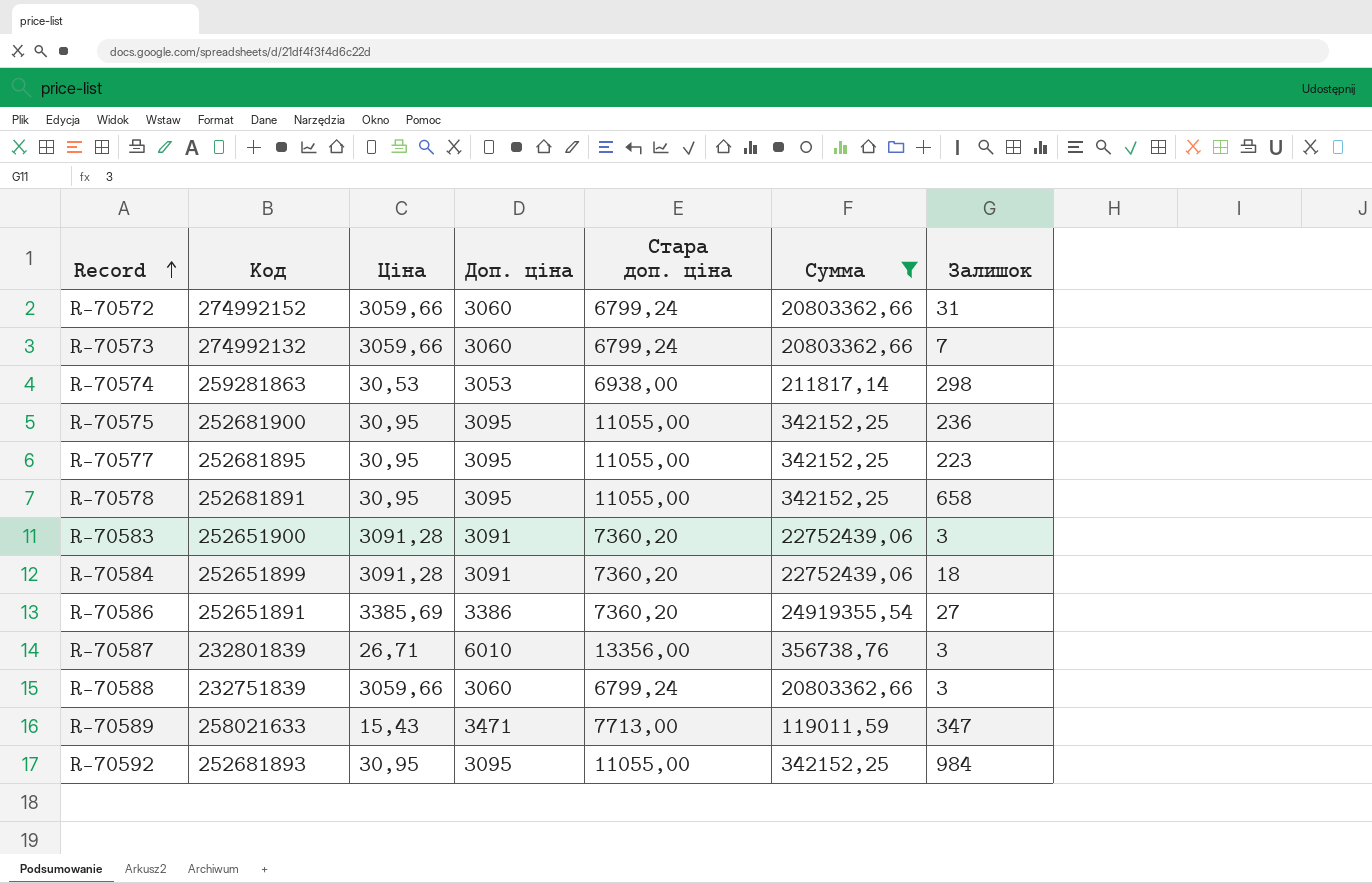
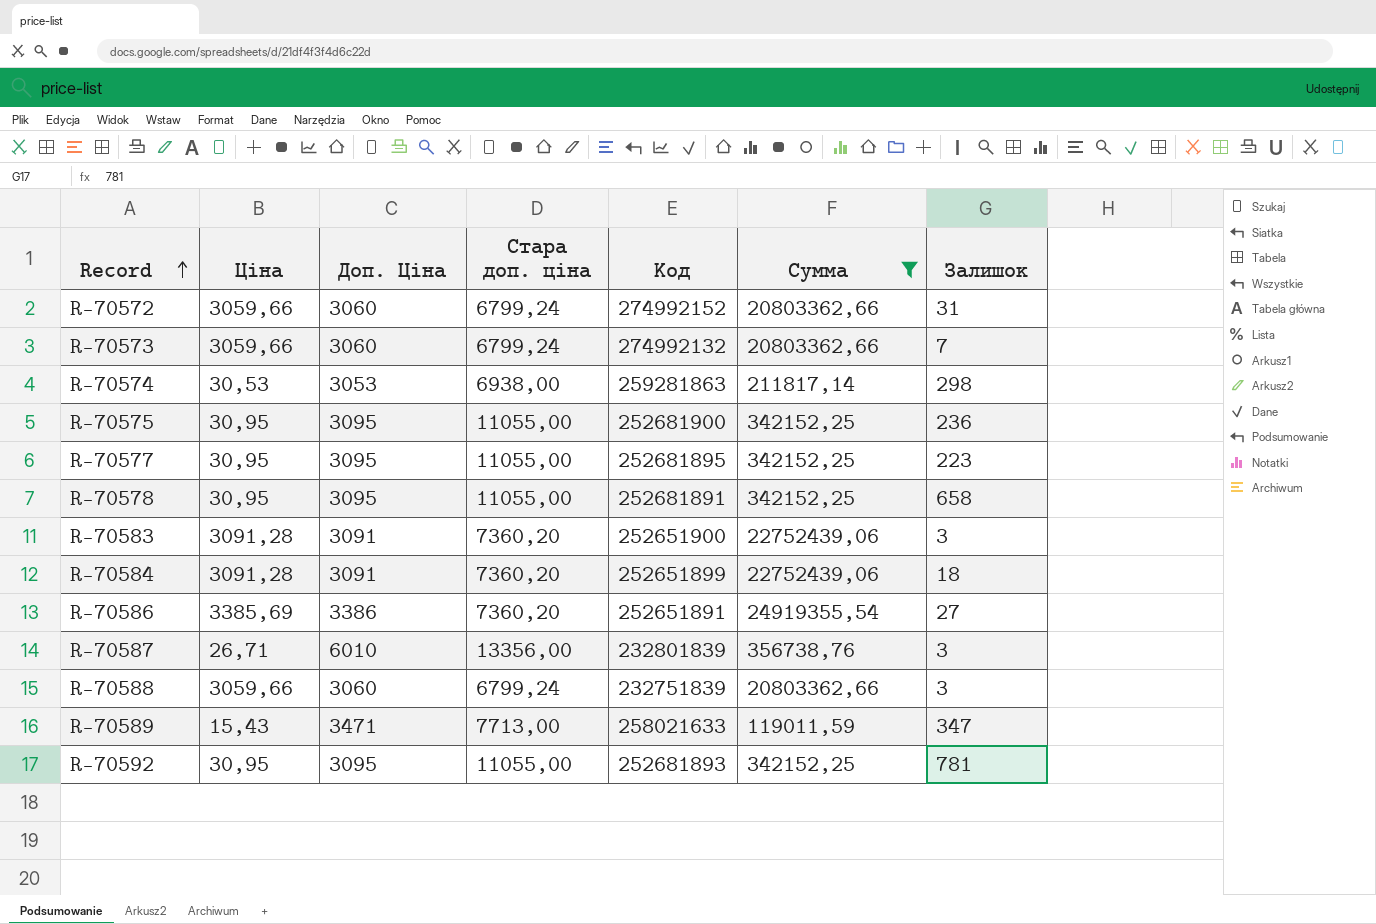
column name: Доп. ціна -> Доп. Ціна
column Код | position: 2 -> 5
R-70592 | Залишок: 984 -> 781

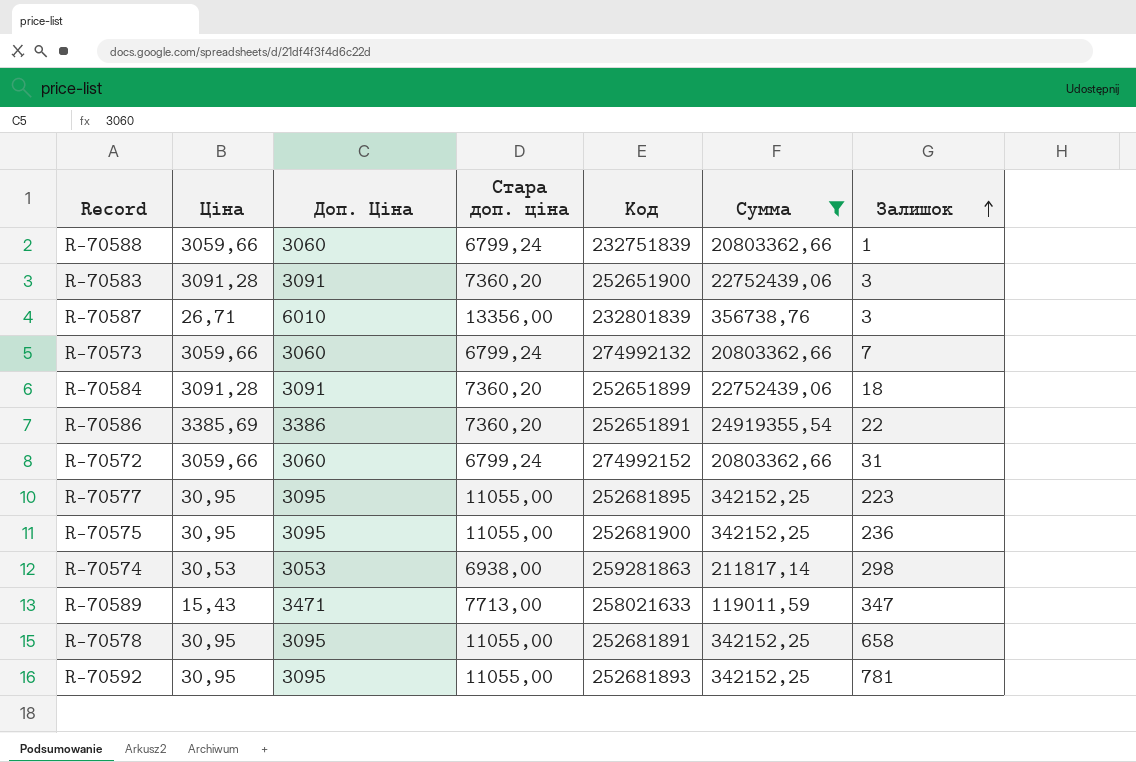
row order: Record ascending -> Залишок ascending
R-70588 | Залишок: 3 -> 1
R-70586 | Залишок: 27 -> 22

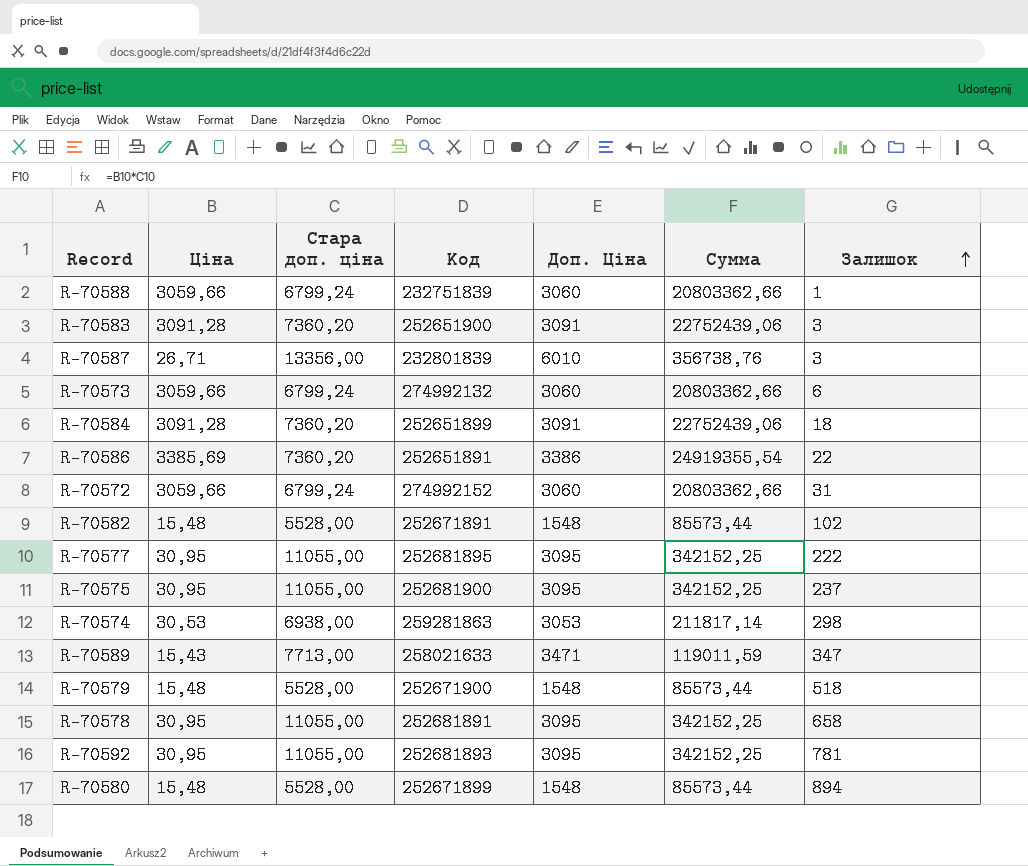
filter: Сумма != 85573,44 -> none
column Доп. Ціна | position: 3 -> 5
R-70573 | Залишок: 7 -> 6
R-70577 | Залишок: 223 -> 222
R-70575 | Залишок: 236 -> 237

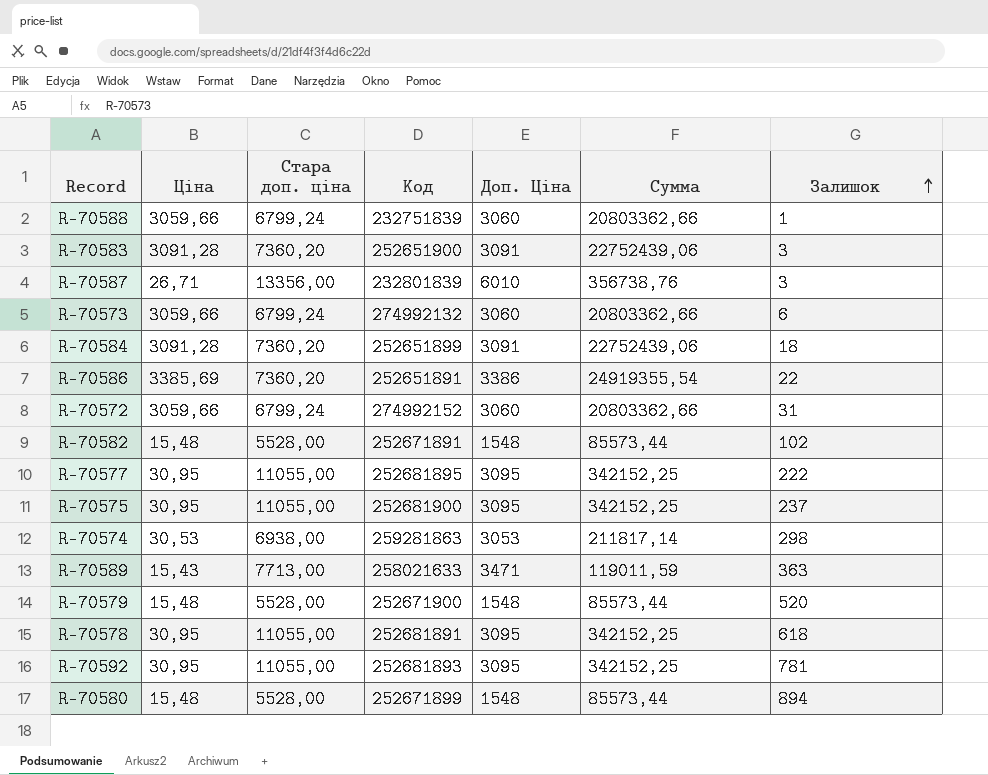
R-70589 | Залишок: 347 -> 363
R-70579 | Залишок: 518 -> 520
R-70578 | Залишок: 658 -> 618

